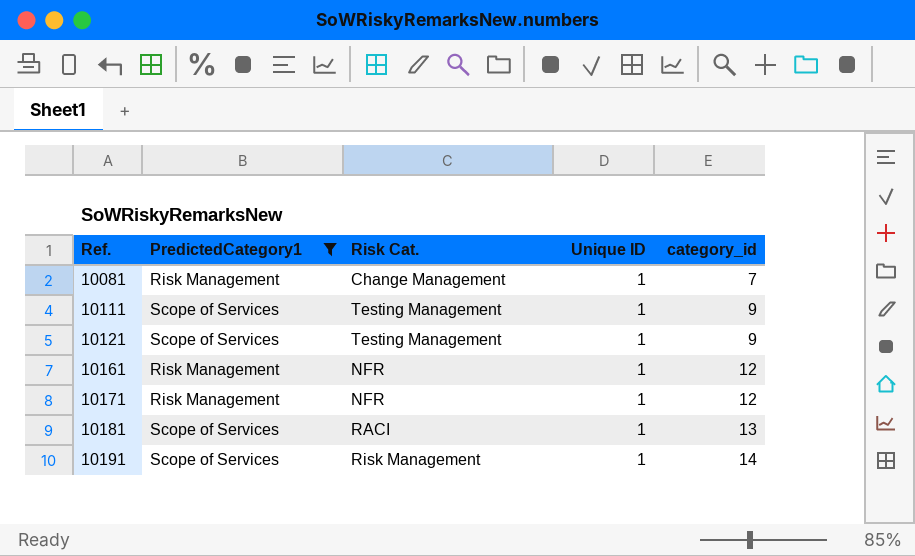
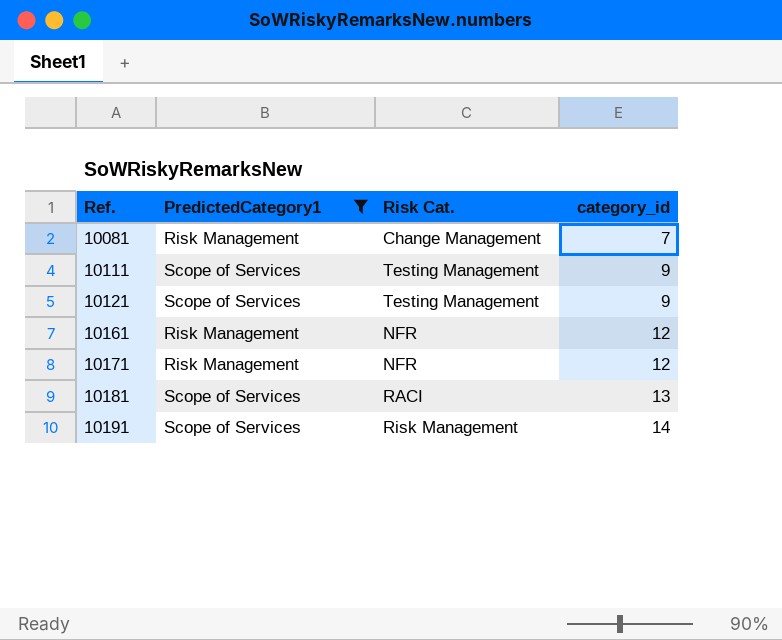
column Unique ID | position: 4 -> none

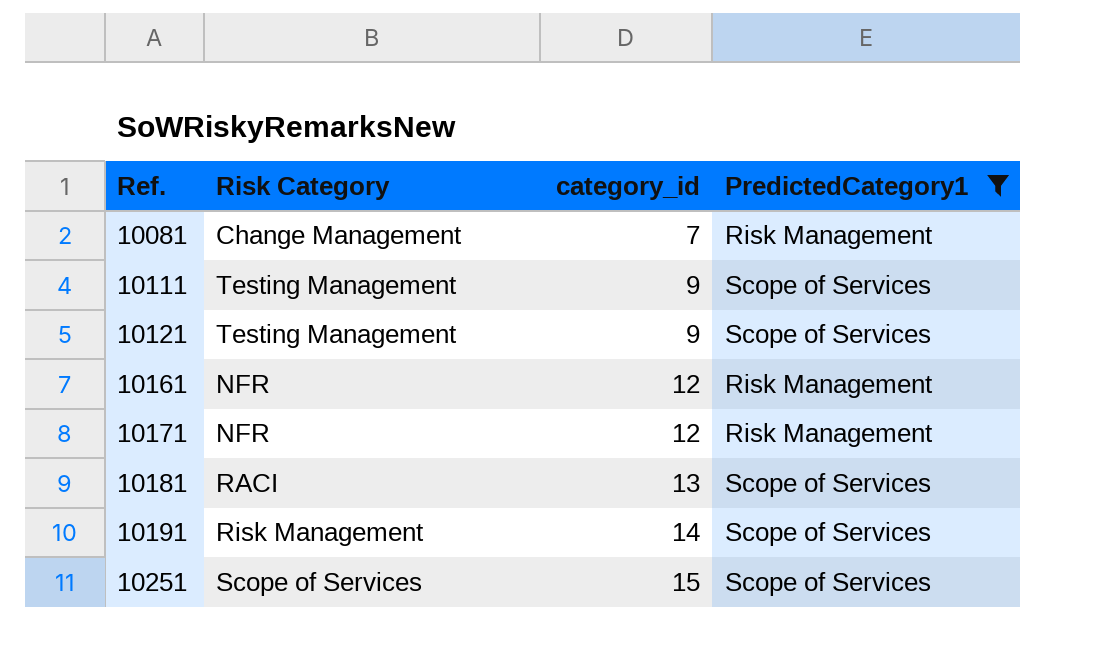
column name: Risk Cat. -> Risk Category
column PredictedCategory1 | position: 2 -> 4
row 10251: none -> Scope of Services | 15 | Scope of Services

